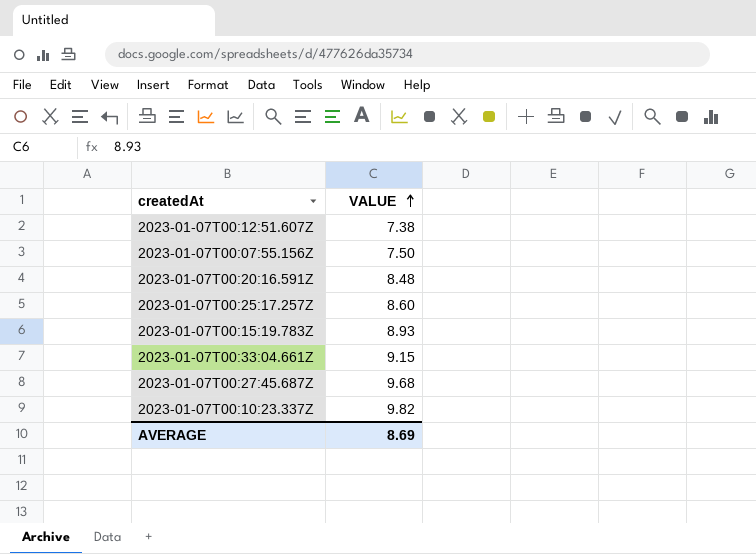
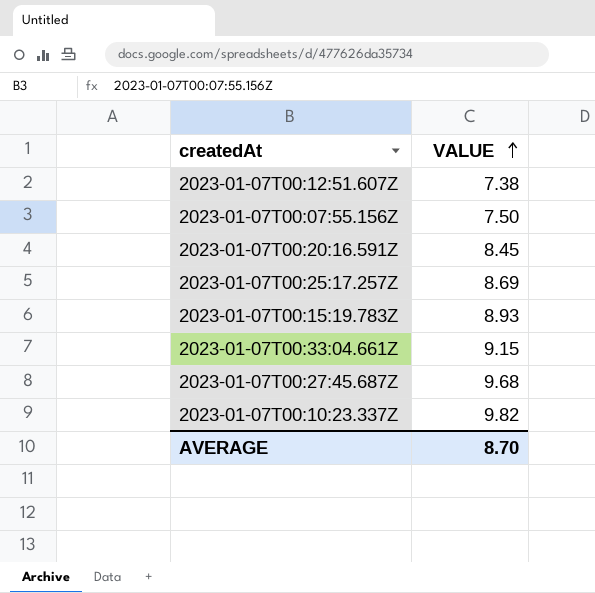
2023-01-07T00:20:16.591Z | VALUE: 8.48 -> 8.45
2023-01-07T00:25:17.257Z | VALUE: 8.60 -> 8.69
AVERAGE | VALUE: 8.69 -> 8.70

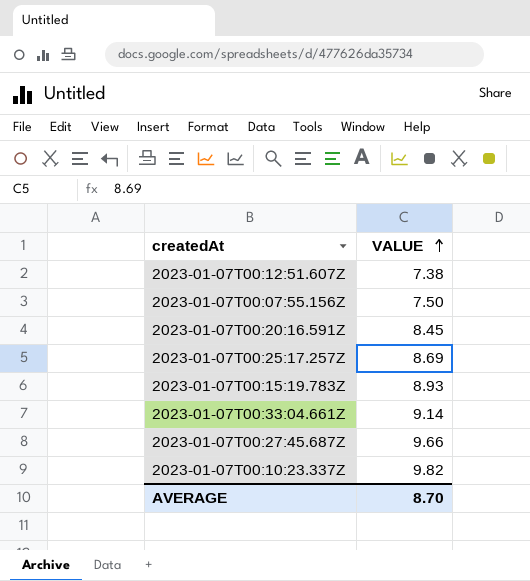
2023-01-07T00:33:04.661Z | VALUE: 9.15 -> 9.14
2023-01-07T00:27:45.687Z | VALUE: 9.68 -> 9.66

